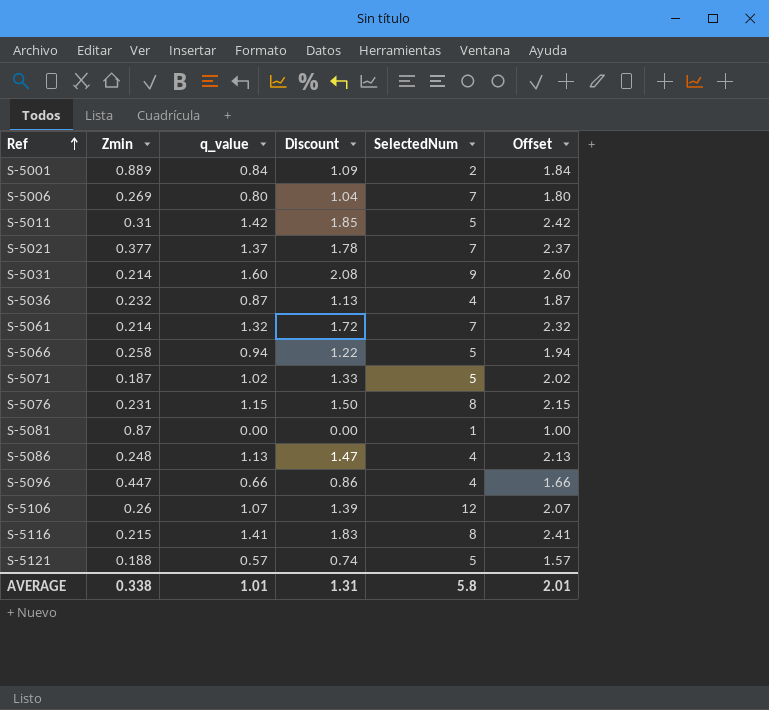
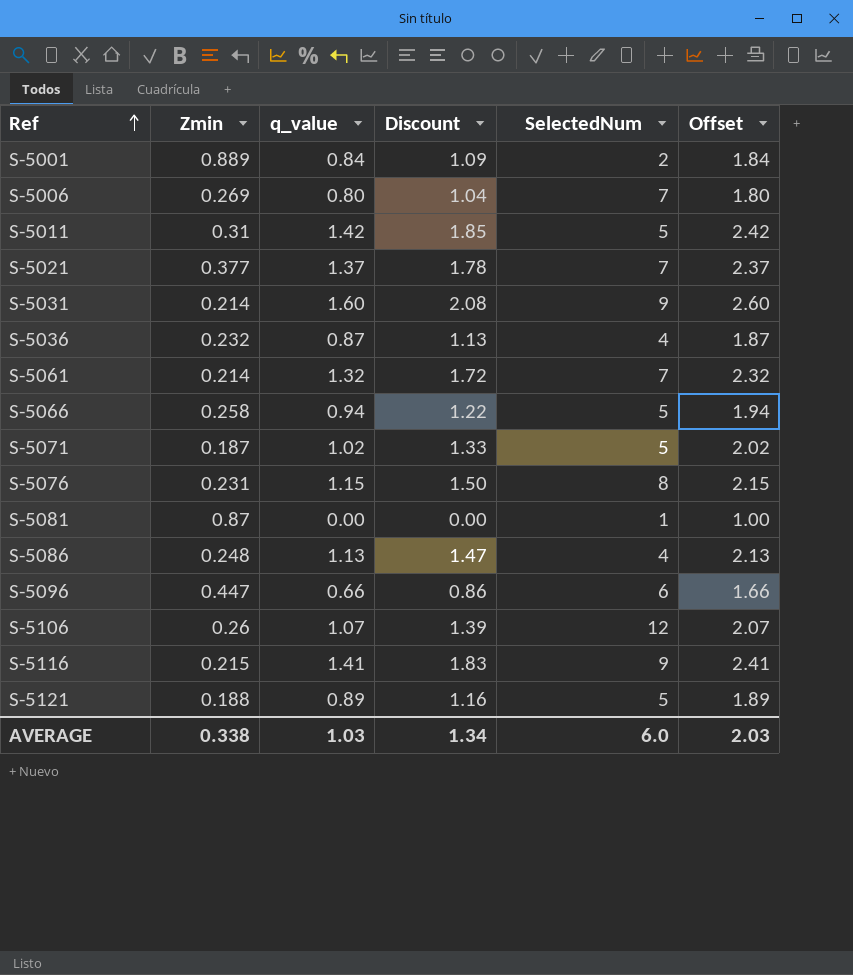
S-5096 | SelectedNum: 4 -> 6
S-5116 | SelectedNum: 8 -> 9
S-5121 | q_value: 0.57 -> 0.89
S-5121 | Discount: 0.74 -> 1.16
S-5121 | Offset: 1.57 -> 1.89
AVERAGE | q_value: 1.01 -> 1.03
AVERAGE | Discount: 1.31 -> 1.34
AVERAGE | SelectedNum: 5.8 -> 6.0
AVERAGE | Offset: 2.01 -> 2.03

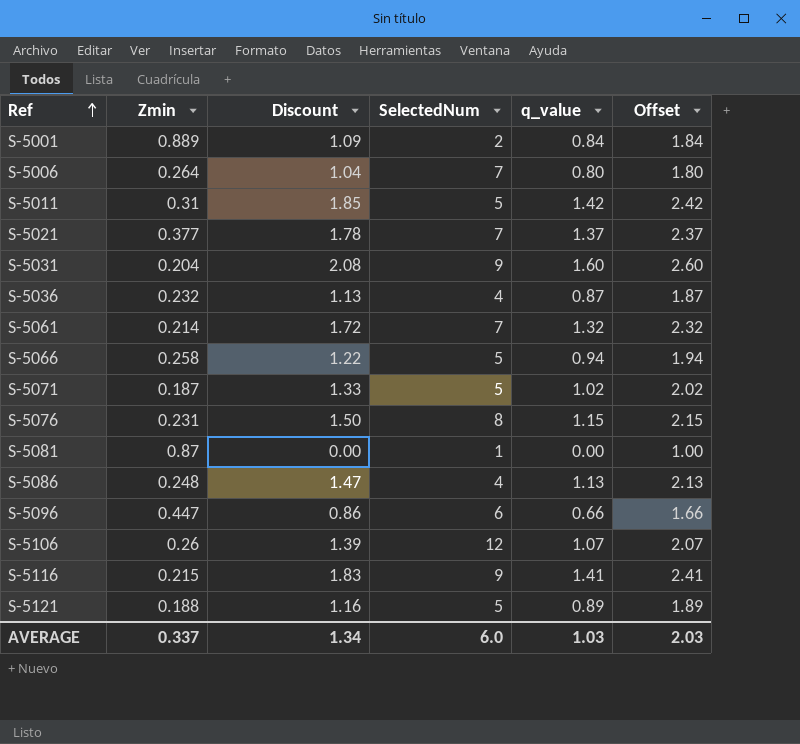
column q_value | position: 3 -> 5
S-5006 | Zmin: 0.269 -> 0.264
S-5031 | Zmin: 0.214 -> 0.204
AVERAGE | Zmin: 0.338 -> 0.337

